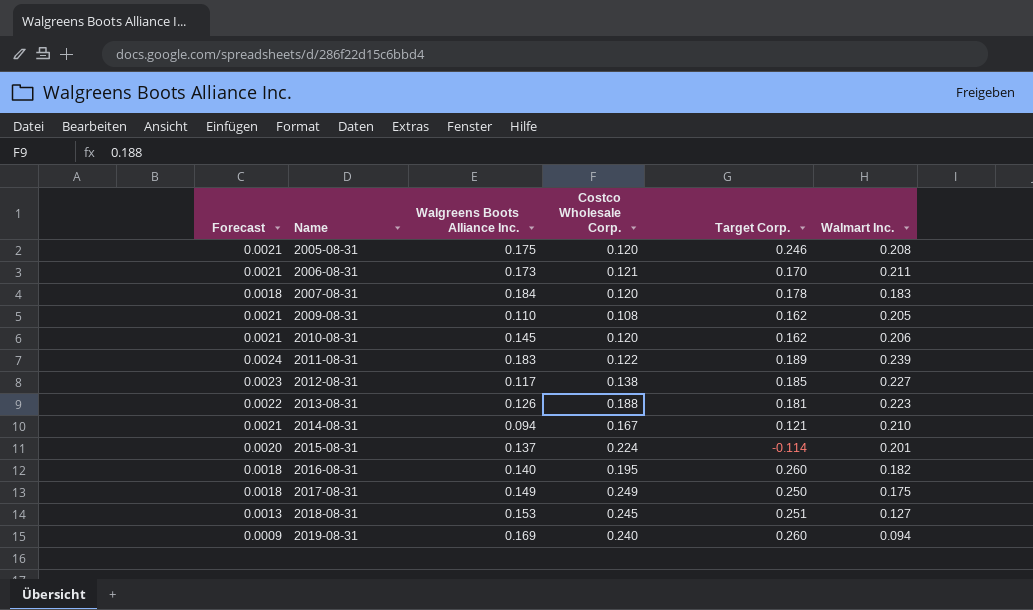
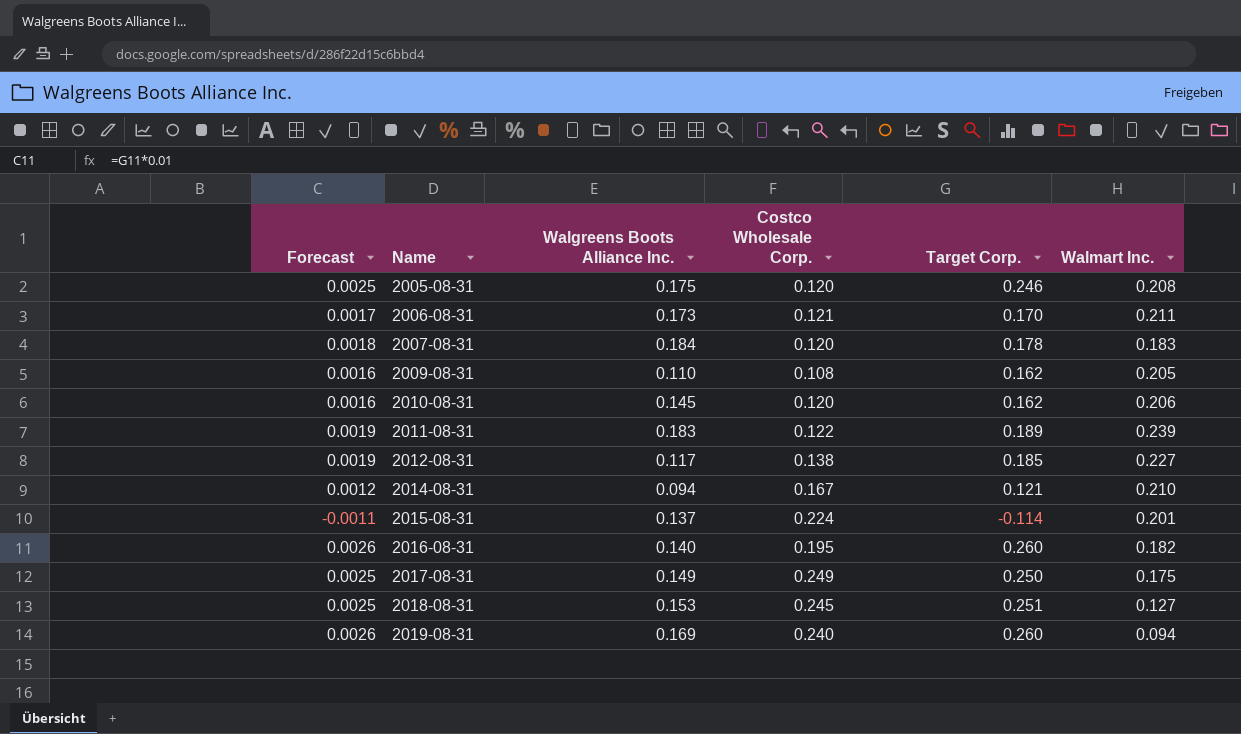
column Forecast | formula: [Walmart Inc.] * 0.01 -> [Target Corp.] * 0.01
row 2013-08-31: 0.0022 | 0.126 | 0.188 | 0.181 | 0.223 -> none

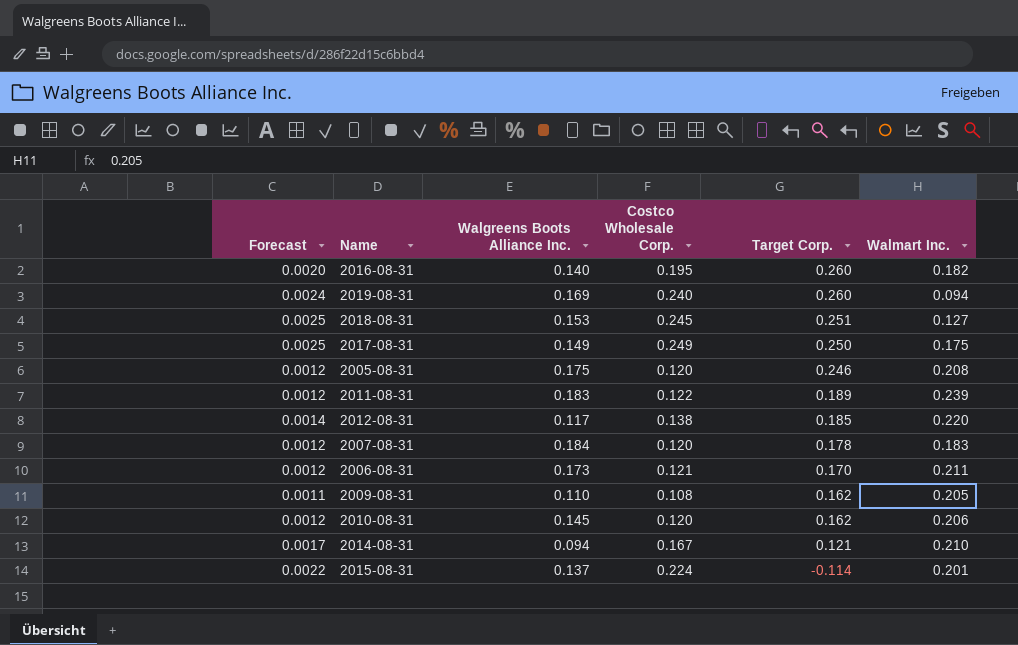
row order: Name ascending -> Target Corp. descending
column Forecast | formula: [Target Corp.] * 0.01 -> [Costco Wholesale Corp.] * 0.01
2012-08-31 | Walmart Inc.: 0.227 -> 0.220

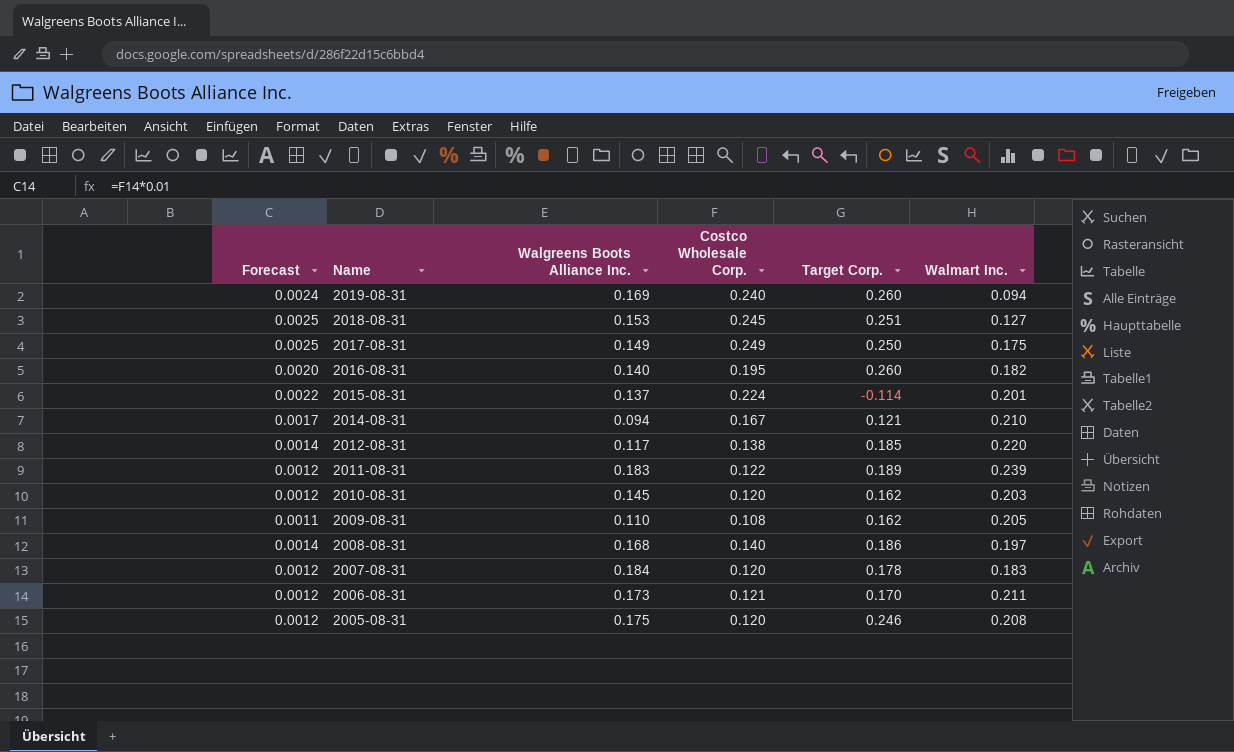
row order: Target Corp. descending -> Name descending
2010-08-31 | Walmart Inc.: 0.206 -> 0.203
row 2008-08-31: none -> 0.0014 | 0.168 | 0.140 | 0.186 | 0.197

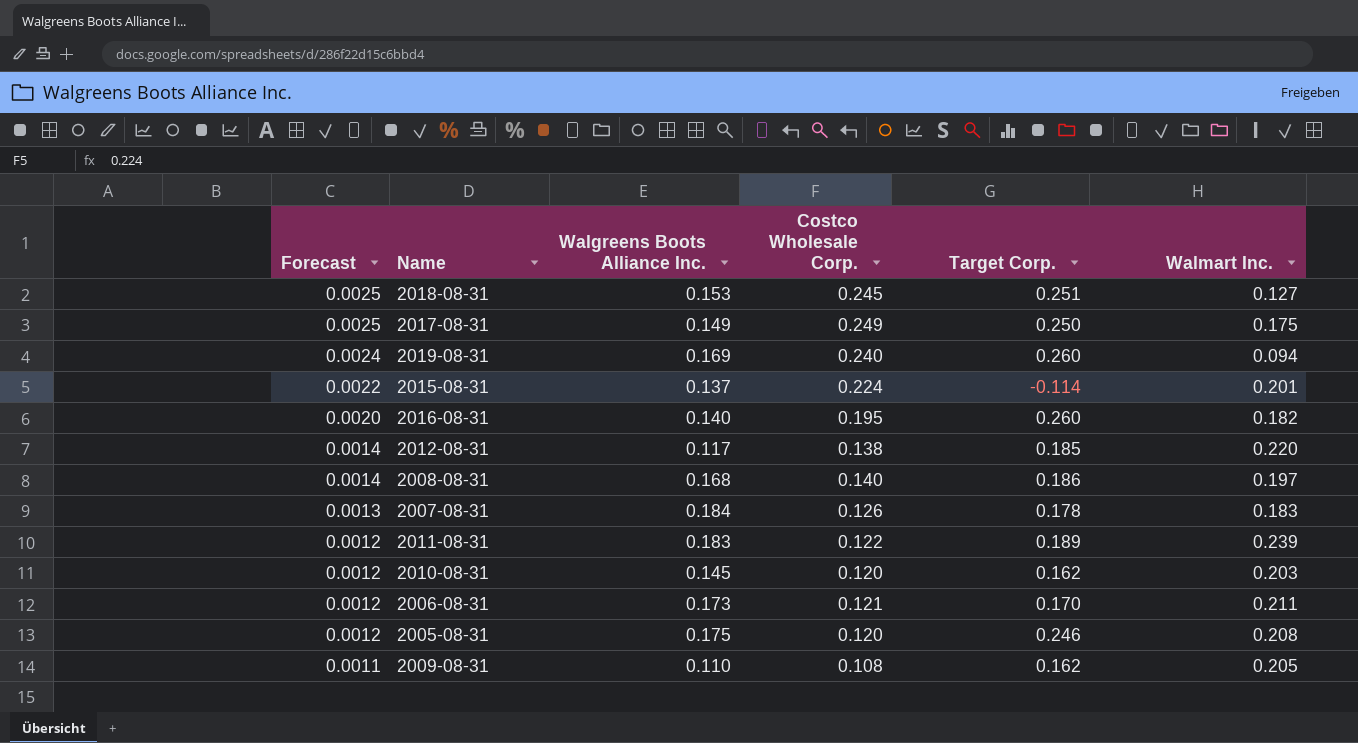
row order: Name descending -> Forecast descending
row 2014-08-31: 0.0017 | 0.094 | 0.167 | 0.121 | 0.210 -> none
2007-08-31 | Forecast: 0.0012 -> 0.0013
2007-08-31 | Costco Wholesale Corp.: 0.120 -> 0.126

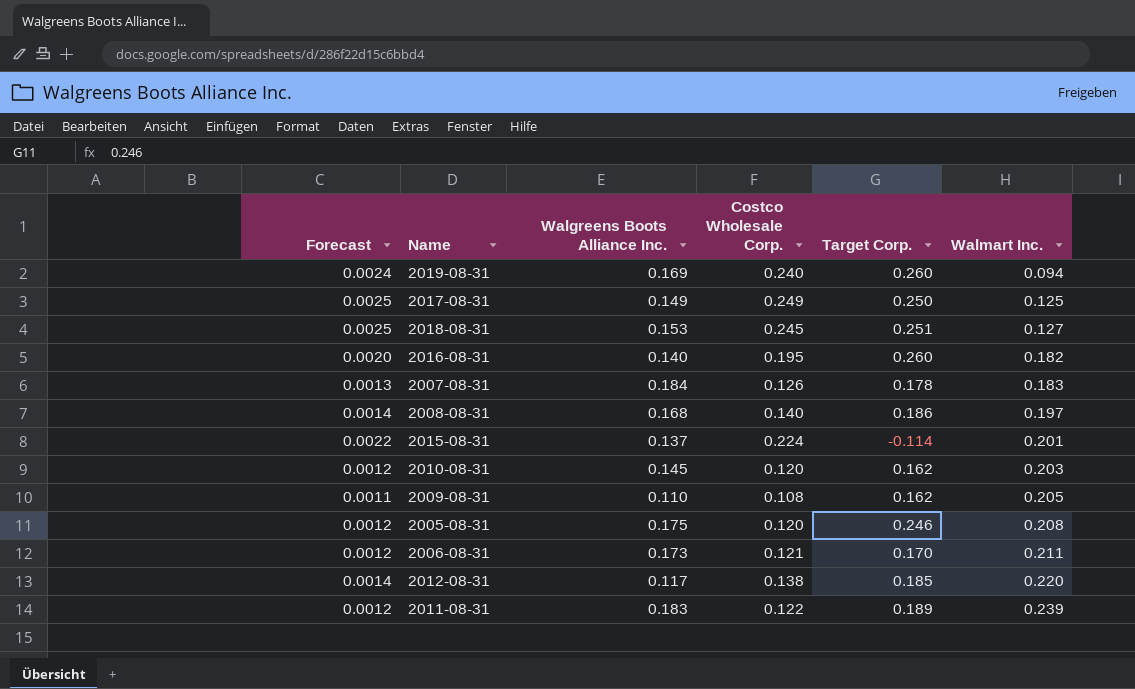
row order: Forecast descending -> Walmart Inc. ascending
2017-08-31 | Walmart Inc.: 0.175 -> 0.125

